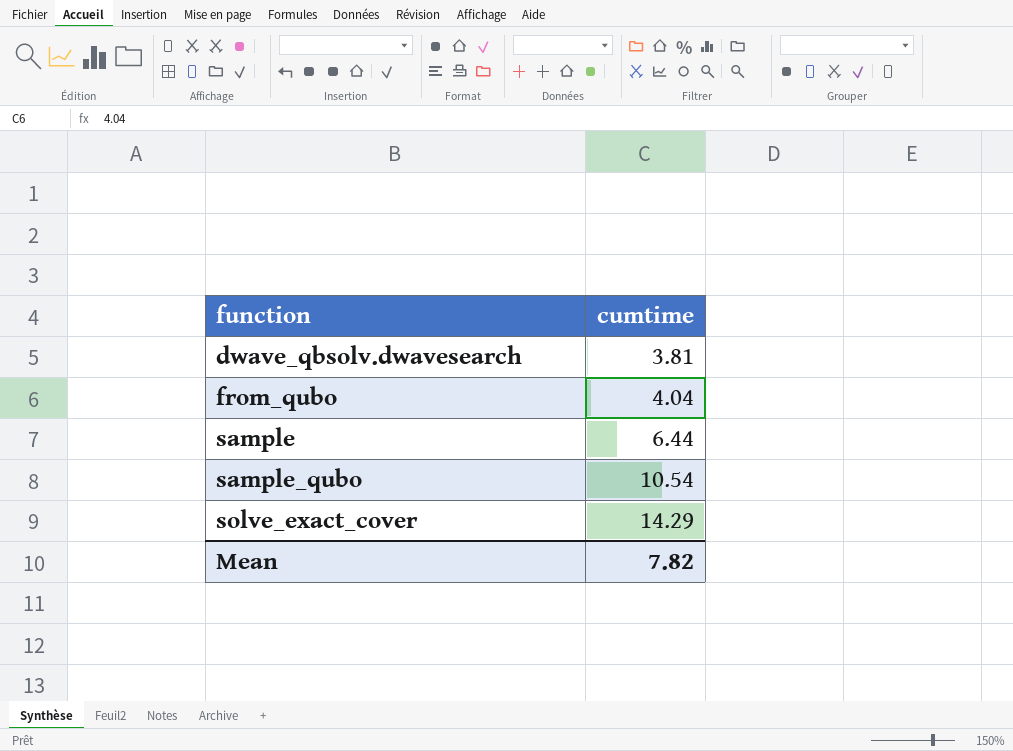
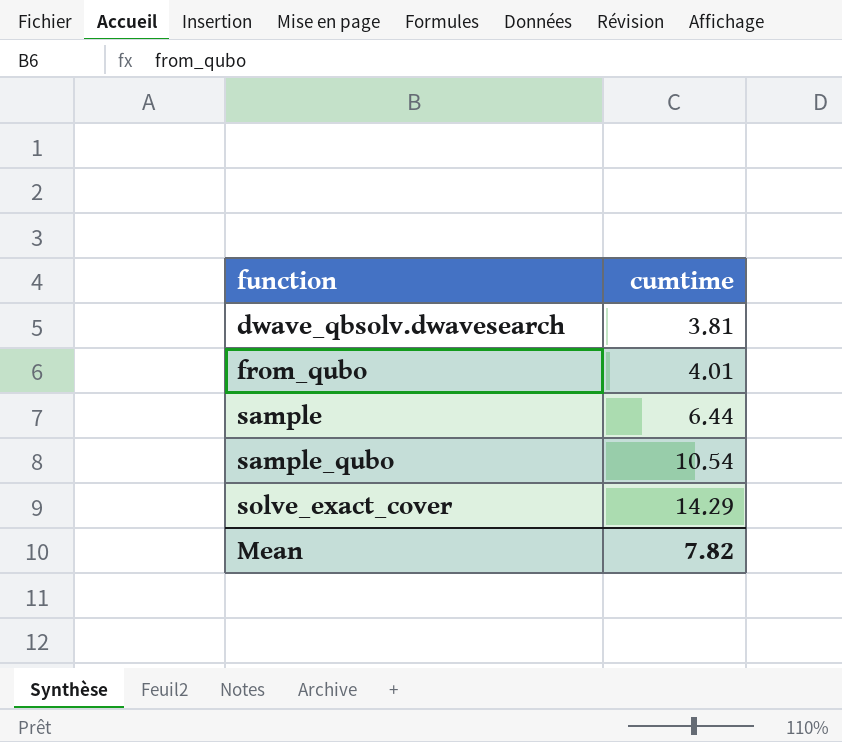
from_qubo | cumtime: 4.04 -> 4.01

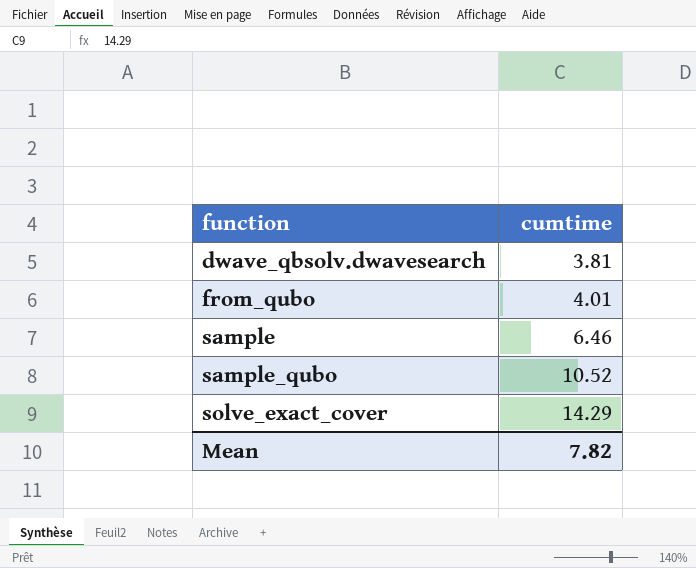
sample | cumtime: 6.44 -> 6.46
sample_qubo | cumtime: 10.54 -> 10.52

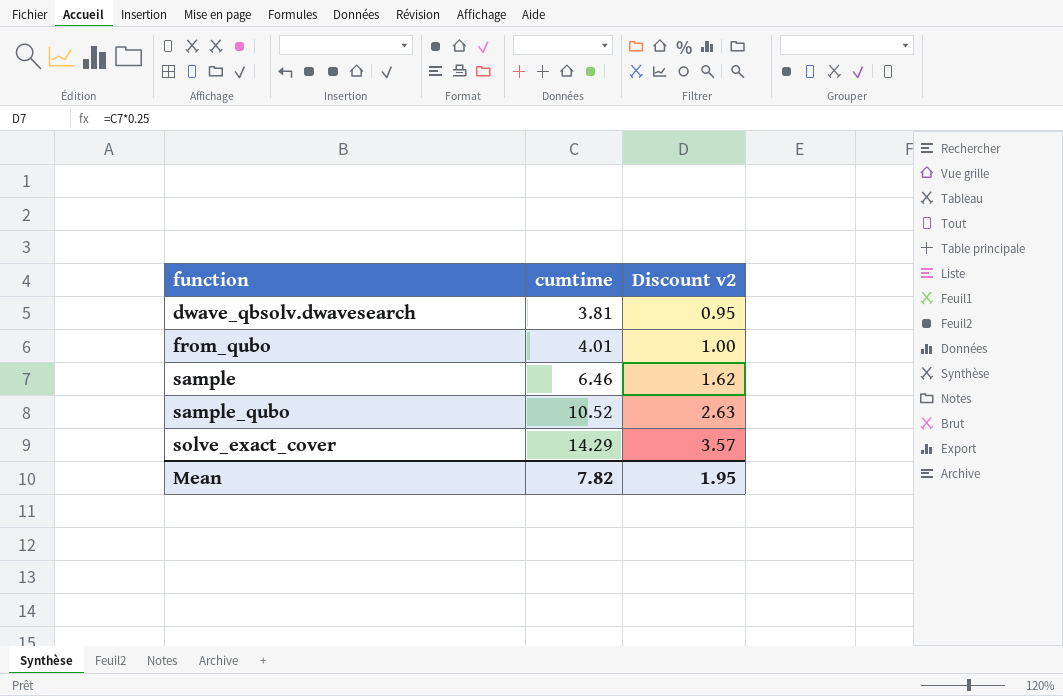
column Discount v2 | formula: none -> [cumtime] * 0.25

